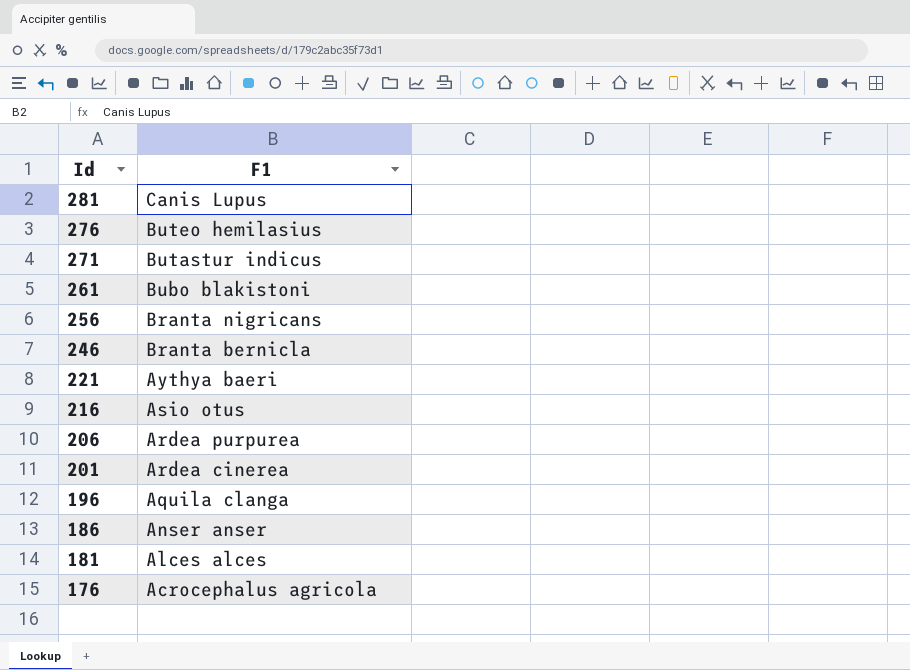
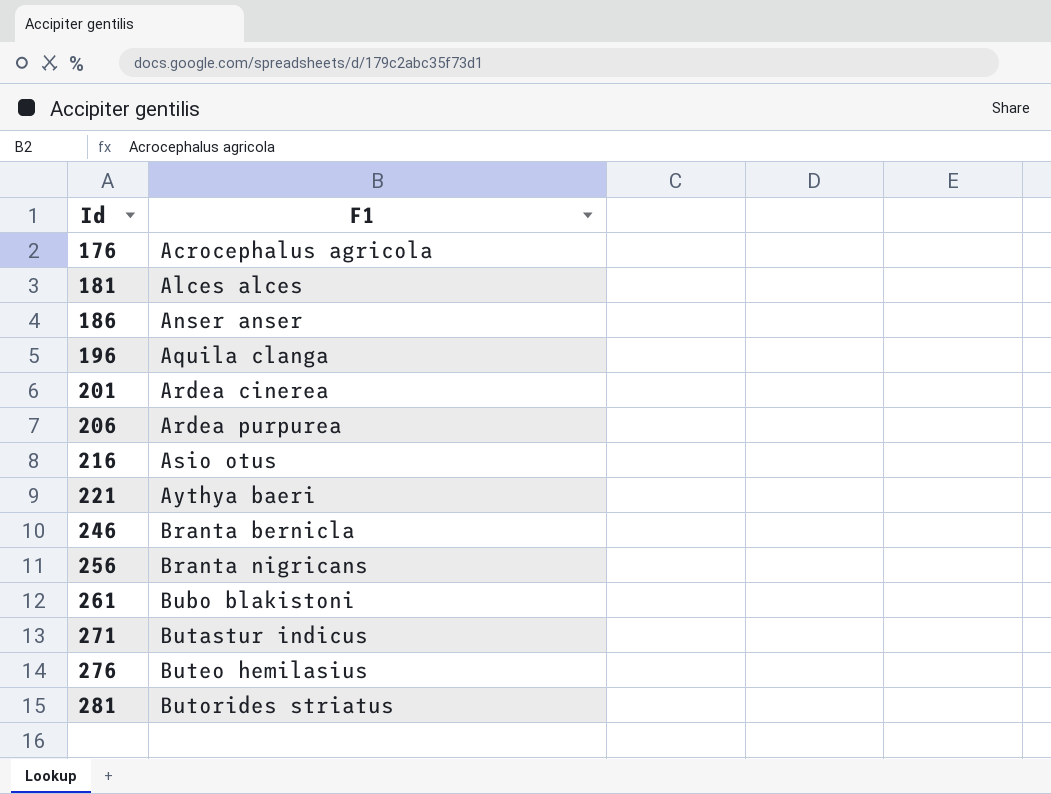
row order: Id descending -> Id ascending
281 | F1: Canis Lupus -> Butorides striatus

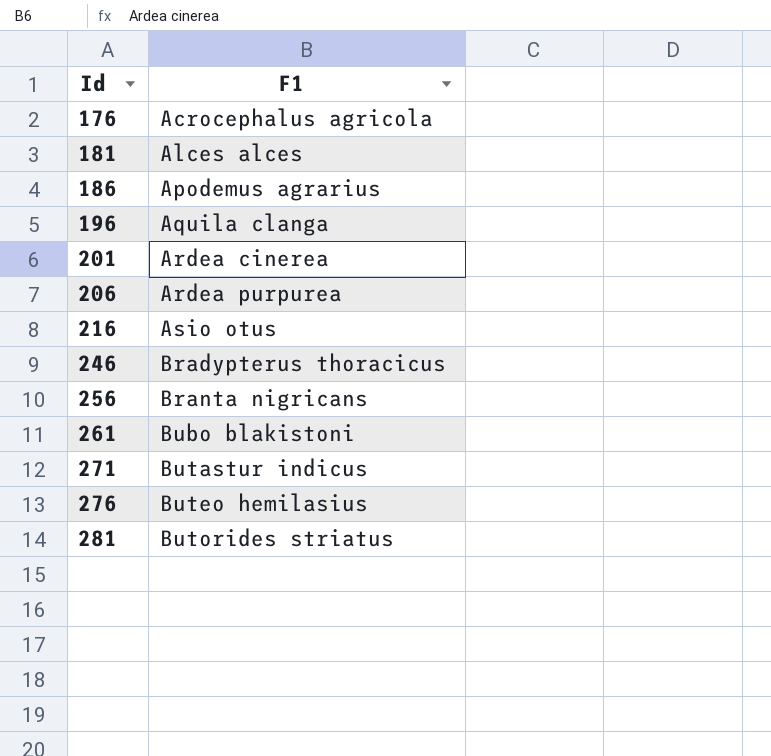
row 221: Aythya baeri -> none
186 | F1: Anser anser -> Apodemus agrarius
246 | F1: Branta bernicla -> Bradypterus thoracicus

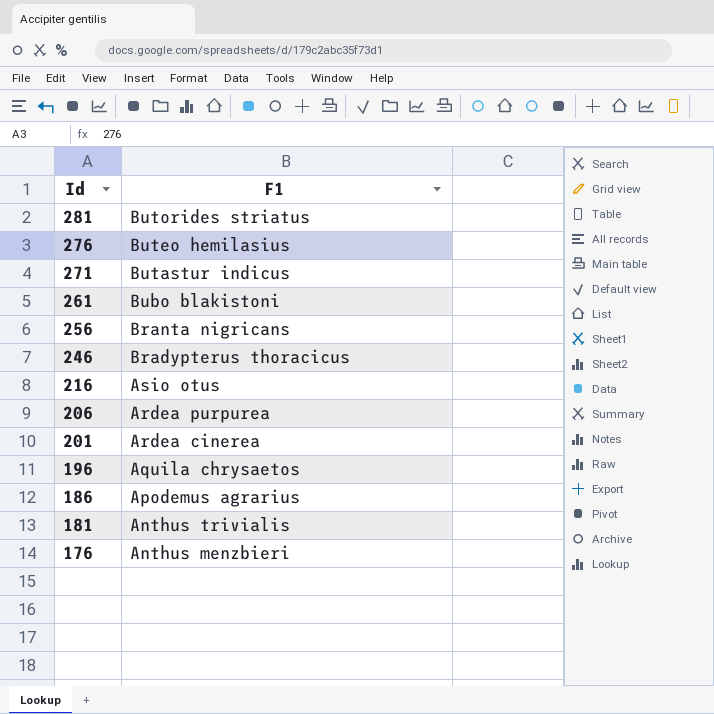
row order: Id ascending -> Id descending
196 | F1: Aquila clanga -> Aquila chrysaetos
181 | F1: Alces alces -> Anthus trivialis
176 | F1: Acrocephalus agricola -> Anthus menzbieri

